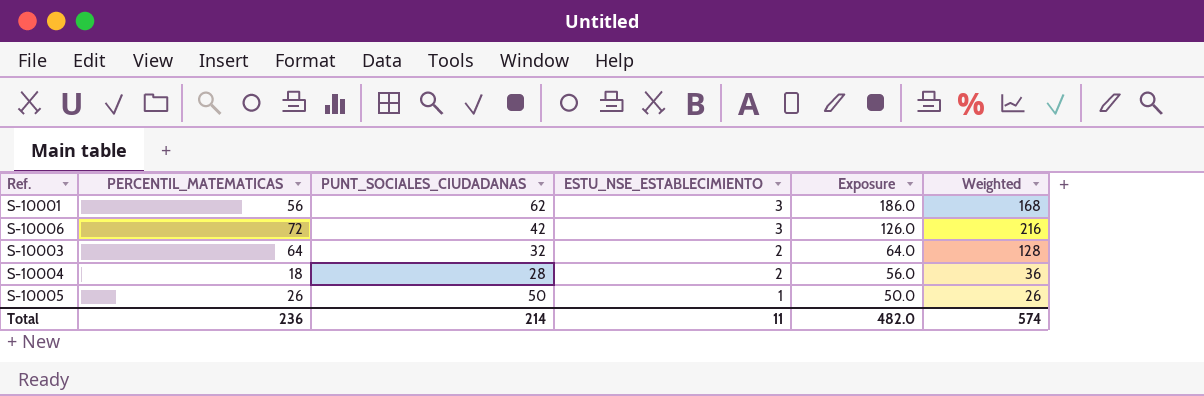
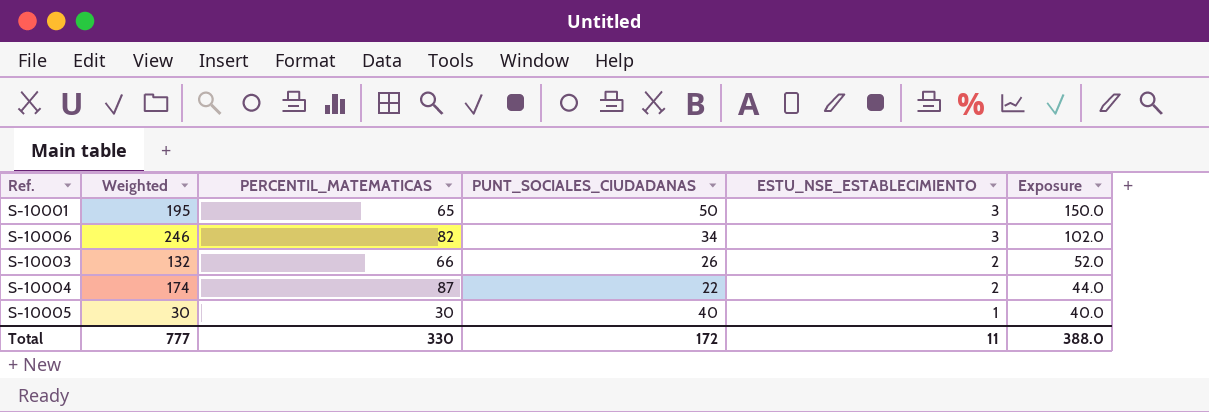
column Weighted | position: 6 -> 2
S-10001 | Weighted: 168 -> 195
S-10001 | PERCENTIL_MATEMATICAS: 56 -> 65
S-10001 | PUNT_SOCIALES_CIUDADANAS: 62 -> 50
S-10001 | Exposure: 186.0 -> 150.0
S-10006 | Weighted: 216 -> 246
S-10006 | PERCENTIL_MATEMATICAS: 72 -> 82
S-10006 | PUNT_SOCIALES_CIUDADANAS: 42 -> 34
S-10006 | Exposure: 126.0 -> 102.0
S-10003 | Weighted: 128 -> 132
S-10003 | PERCENTIL_MATEMATICAS: 64 -> 66
S-10003 | PUNT_SOCIALES_CIUDADANAS: 32 -> 26
S-10003 | Exposure: 64.0 -> 52.0
S-10004 | Weighted: 36 -> 174
S-10004 | PERCENTIL_MATEMATICAS: 18 -> 87
S-10004 | PUNT_SOCIALES_CIUDADANAS: 28 -> 22
S-10004 | Exposure: 56.0 -> 44.0
S-10005 | Weighted: 26 -> 30
S-10005 | PERCENTIL_MATEMATICAS: 26 -> 30
S-10005 | PUNT_SOCIALES_CIUDADANAS: 50 -> 40
S-10005 | Exposure: 50.0 -> 40.0
Total | Weighted: 574 -> 777
Total | PERCENTIL_MATEMATICAS: 236 -> 330
Total | PUNT_SOCIALES_CIUDADANAS: 214 -> 172
Total | Exposure: 482.0 -> 388.0

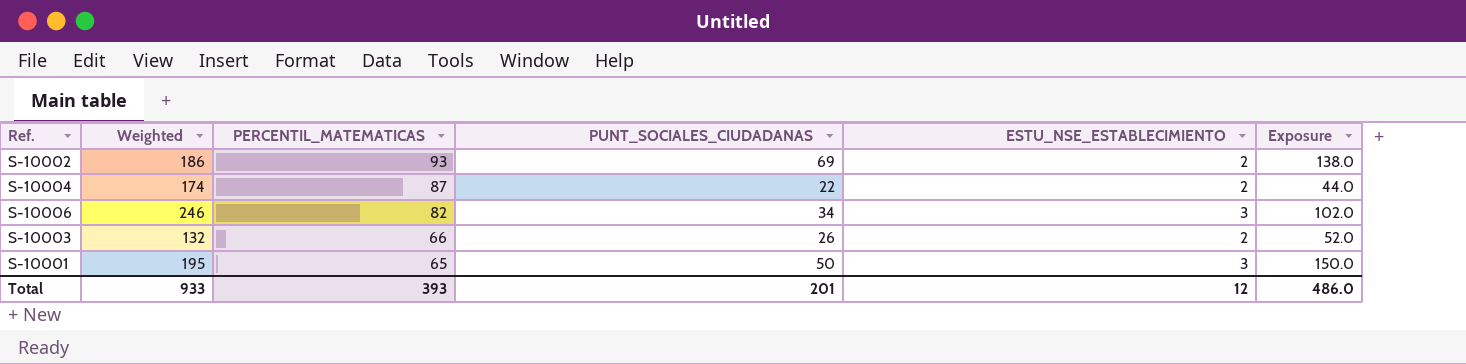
row order: ESTU_NSE_ESTABLECIMIENTO descending -> PERCENTIL_MATEMATICAS descending
row S-10005: 30 | 30 | 40 | 1 | 40.0 -> none
row S-10002: none -> 186 | 93 | 69 | 2 | 138.0
Total | Weighted: 777 -> 933
Total | PERCENTIL_MATEMATICAS: 330 -> 393
Total | PUNT_SOCIALES_CIUDADANAS: 172 -> 201
Total | ESTU_NSE_ESTABLECIMIENTO: 11 -> 12
Total | Exposure: 388.0 -> 486.0

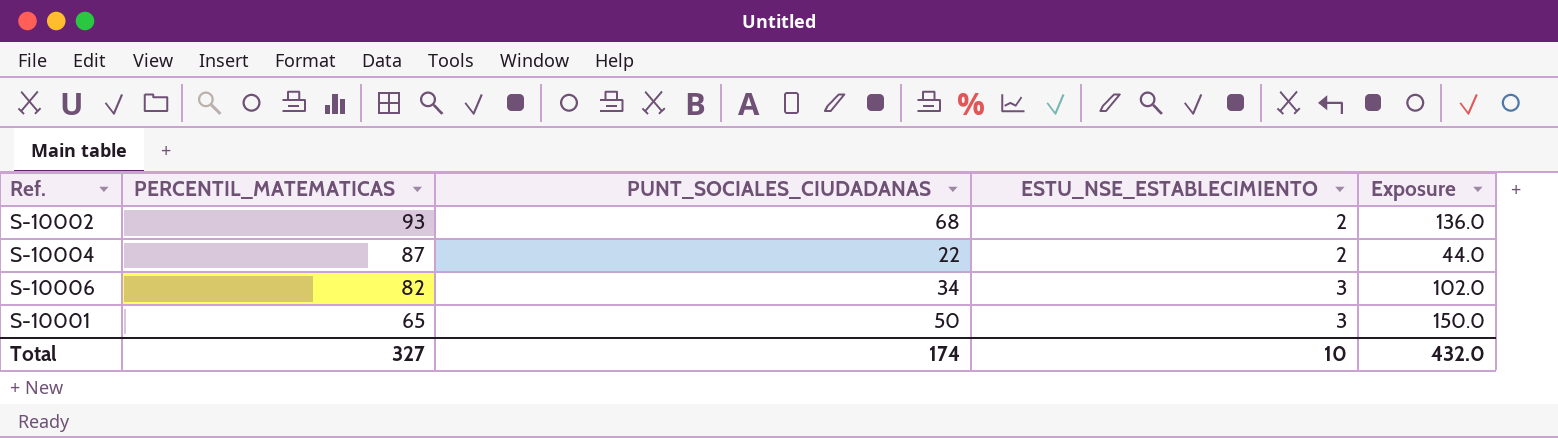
column Weighted | formula: [PERCENTIL_MATEMATICAS] * [ESTU_NSE_ESTABLECIMIENTO] -> none
row S-10003: 132 | 66 | 26 | 2 | 52.0 -> none
S-10002 | PUNT_SOCIALES_CIUDADANAS: 69 -> 68
S-10002 | Exposure: 138.0 -> 136.0
Total | PERCENTIL_MATEMATICAS: 393 -> 327
Total | PUNT_SOCIALES_CIUDADANAS: 201 -> 174
Total | ESTU_NSE_ESTABLECIMIENTO: 12 -> 10
Total | Exposure: 486.0 -> 432.0

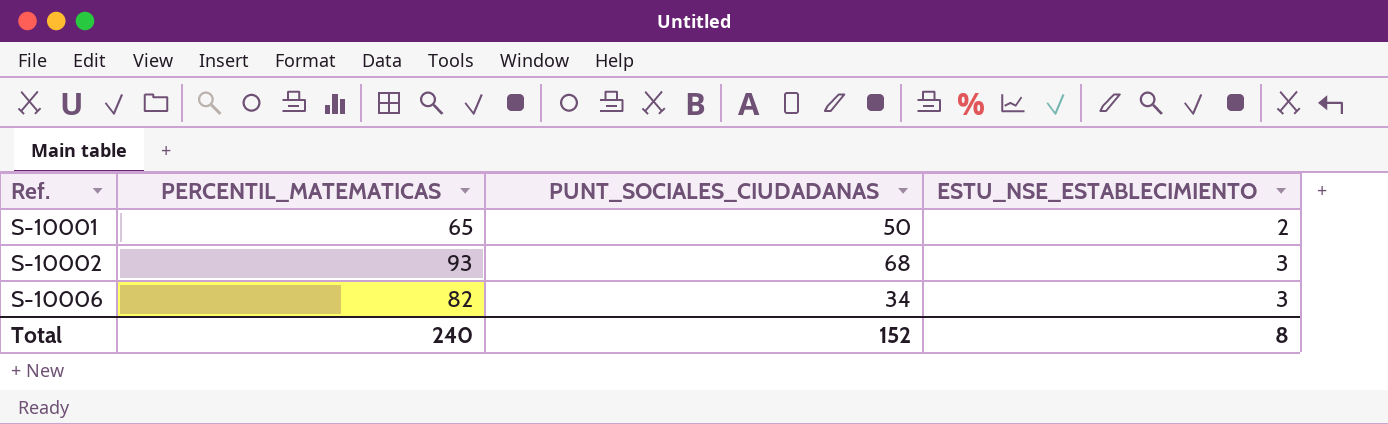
row order: PERCENTIL_MATEMATICAS descending -> Ref. ascending
column Exposure | formula: [PUNT_SOCIALES_CIUDADANAS] * [ESTU_NSE_ESTABLECIMIENTO] -> none
row S-10004: 87 | 22 | 2 | 44.0 -> none
S-10001 | ESTU_NSE_ESTABLECIMIENTO: 3 -> 2
S-10002 | ESTU_NSE_ESTABLECIMIENTO: 2 -> 3
Total | PERCENTIL_MATEMATICAS: 327 -> 240
Total | PUNT_SOCIALES_CIUDADANAS: 174 -> 152
Total | ESTU_NSE_ESTABLECIMIENTO: 10 -> 8

